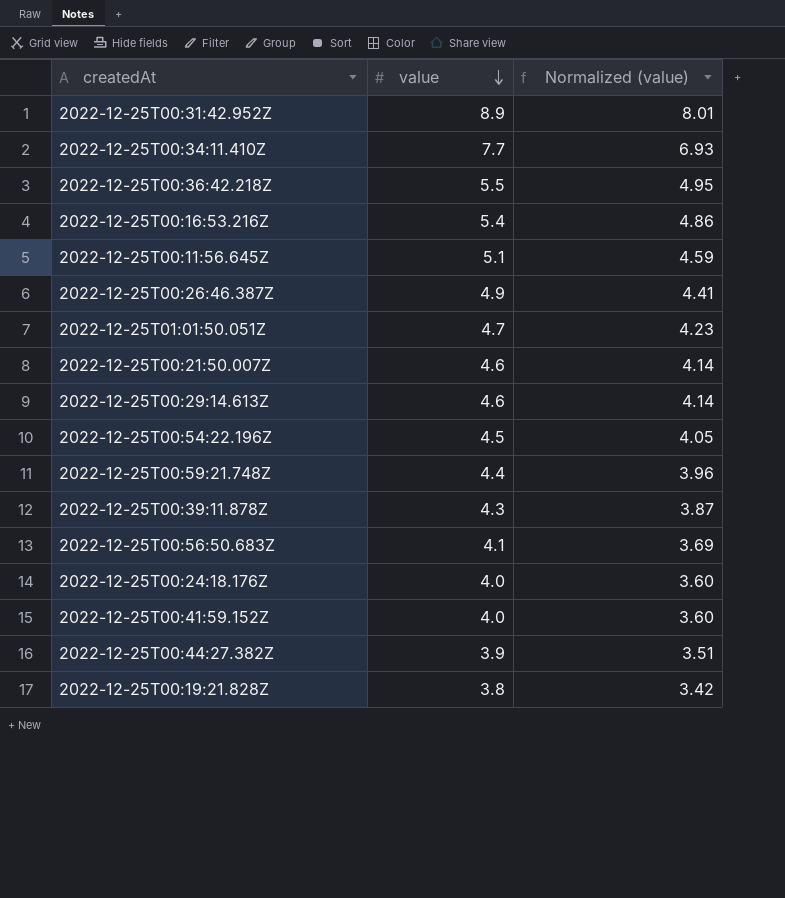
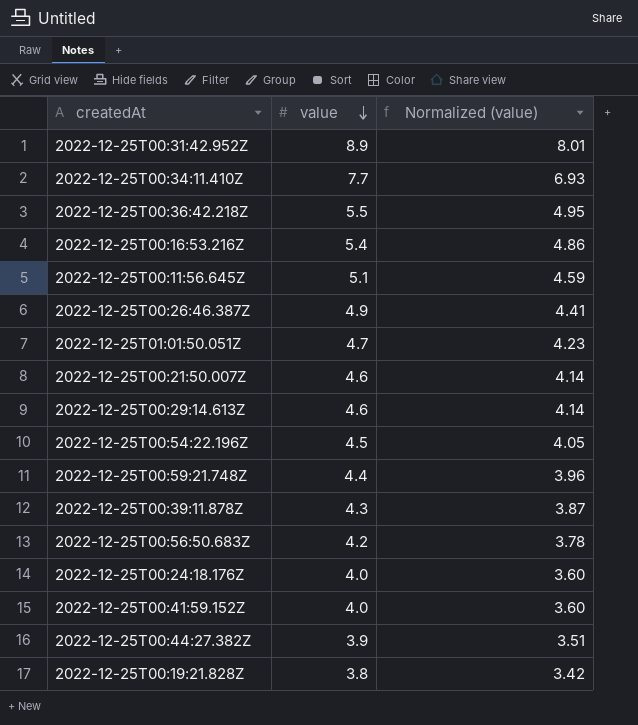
2022-12-25T00:56:50.683Z | value: 4.1 -> 4.2
2022-12-25T00:56:50.683Z | Normalized (value): 3.69 -> 3.78

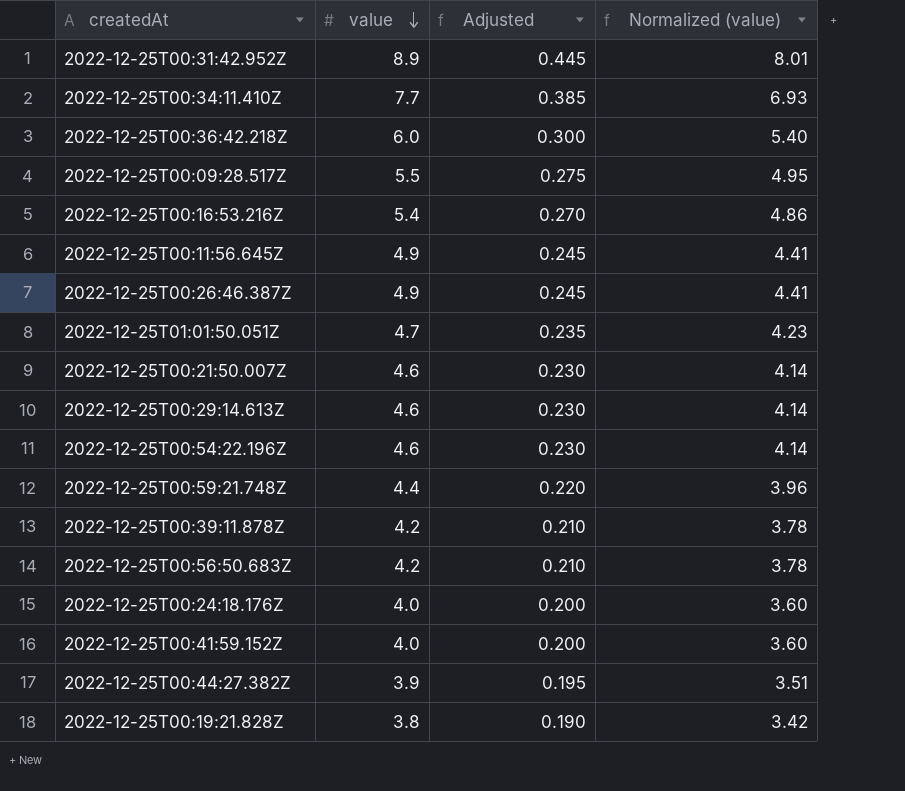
column Adjusted | formula: none -> [value] * 0.05
2022-12-25T00:36:42.218Z | value: 5.5 -> 6.0
2022-12-25T00:36:42.218Z | Normalized (value): 4.95 -> 5.40
row 2022-12-25T00:09:28.517Z: none -> 5.5 | 0.275 | 4.95
2022-12-25T00:11:56.645Z | value: 5.1 -> 4.9
2022-12-25T00:11:56.645Z | Normalized (value): 4.59 -> 4.41
2022-12-25T00:54:22.196Z | value: 4.5 -> 4.6
2022-12-25T00:54:22.196Z | Normalized (value): 4.05 -> 4.14
2022-12-25T00:39:11.878Z | value: 4.3 -> 4.2
2022-12-25T00:39:11.878Z | Normalized (value): 3.87 -> 3.78

